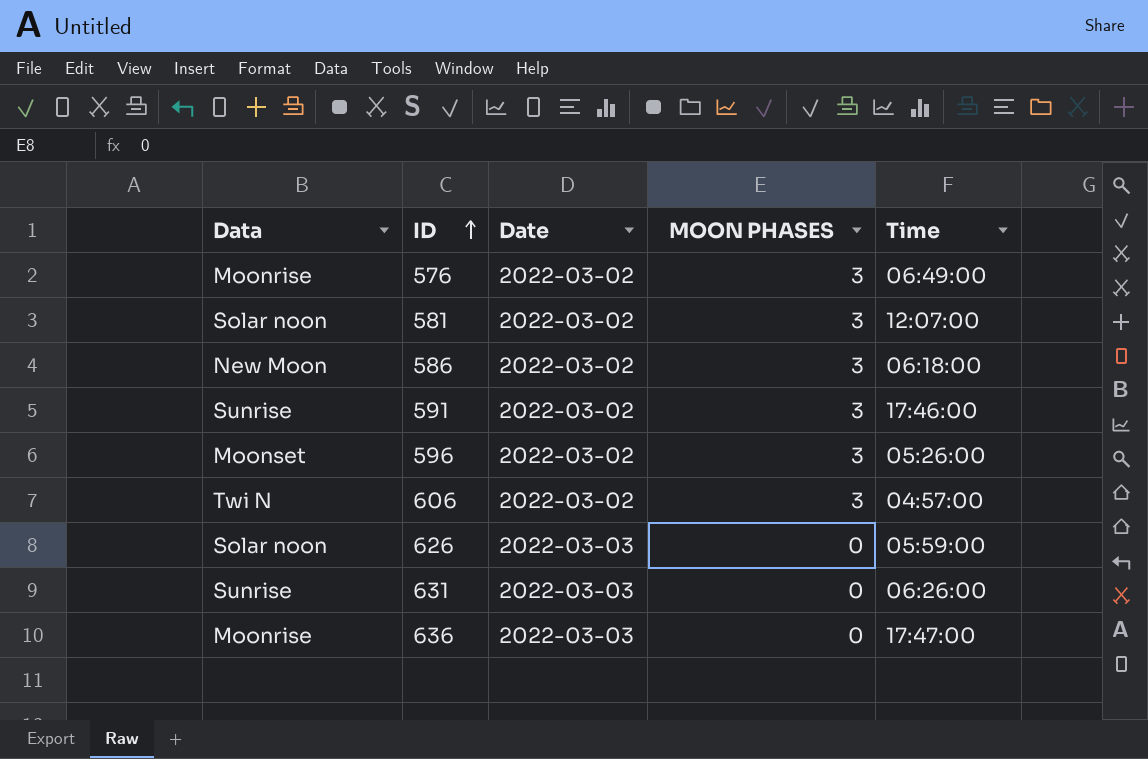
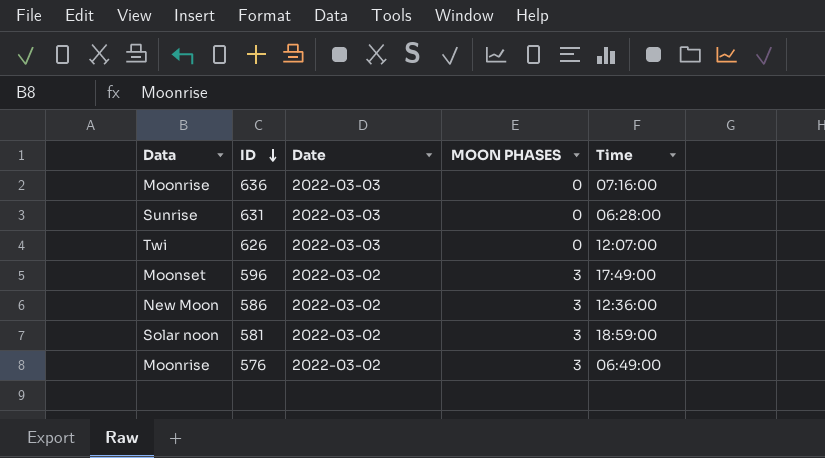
row order: ID ascending -> ID descending
row 591: Sunrise | 2022-03-02 | 3 | 17:46:00 -> none
row 606: Twi N | 2022-03-02 | 3 | 04:57:00 -> none
636 | Time: 17:47:00 -> 07:16:00
631 | Time: 06:26:00 -> 06:28:00
626 | Data: Solar noon -> Twi
626 | Time: 05:59:00 -> 12:07:00
596 | Time: 05:26:00 -> 17:49:00
586 | Time: 06:18:00 -> 12:36:00
581 | Time: 12:07:00 -> 18:59:00

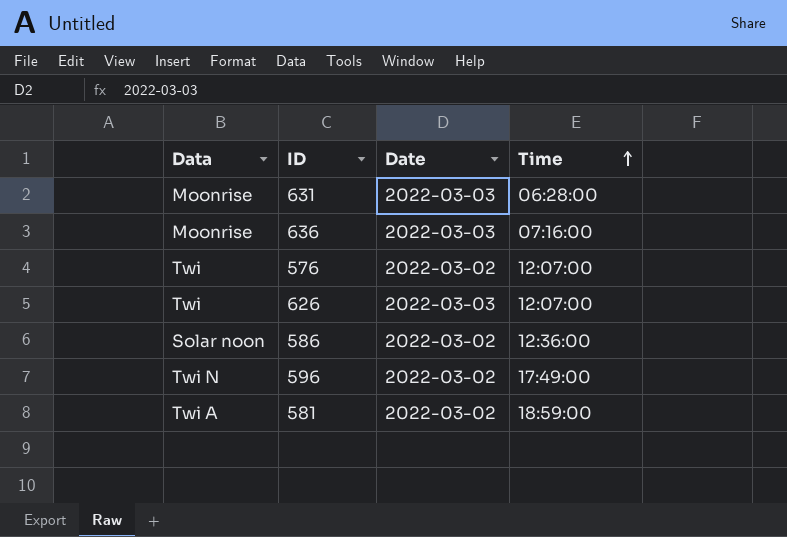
row order: ID descending -> Time ascending
column MOON PHASES | position: 4 -> none
631 | Data: Sunrise -> Moonrise
576 | Data: Moonrise -> Twi
576 | Time: 06:49:00 -> 12:07:00
586 | Data: New Moon -> Solar noon
596 | Data: Moonset -> Twi N
581 | Data: Solar noon -> Twi A

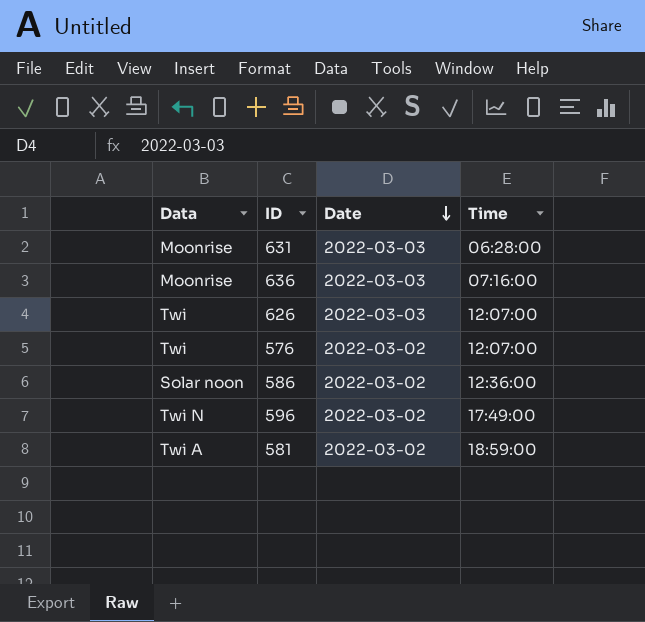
row order: Time ascending -> Date descending

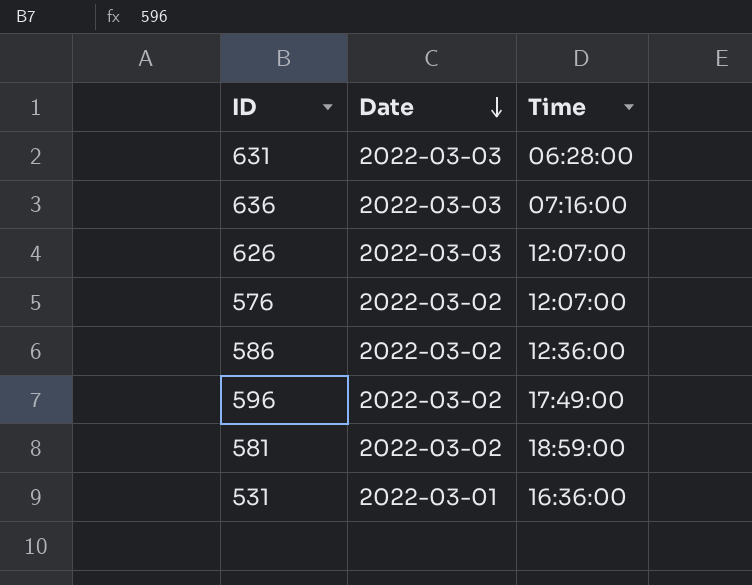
column Data | position: 1 -> none
row 531: none -> 2022-03-01 | 16:36:00

